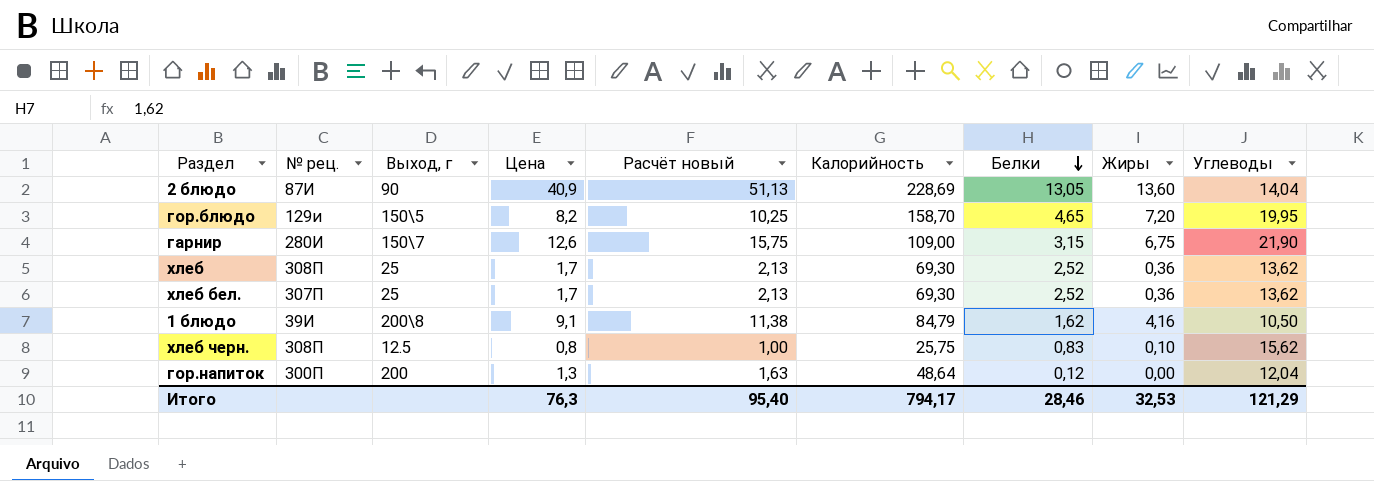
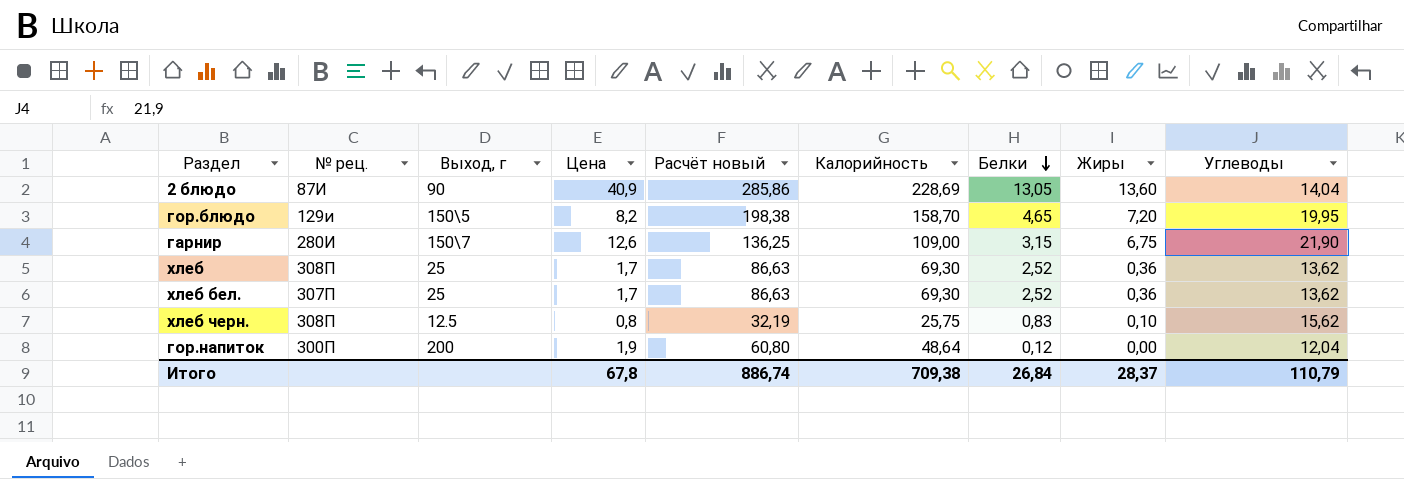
column Расчёт новый | formula: [Цена] * 1,25 -> [Калорийность] * 1,25
row 1 блюдо: 39И | 200\8 | 9,1 | 11,38 | 84,79 | 1,62 | 4,16 | 10,50 -> none
гор.напиток | Цена: 1,3 -> 1,9
Итого | Цена: 76,3 -> 67,8
Итого | Расчёт новый: 95,40 -> 886,74
Итого | Калорийность: 794,17 -> 709,38
Итого | Белки: 28,46 -> 26,84
Итого | Жиры: 32,53 -> 28,37
Итого | Углеводы: 121,29 -> 110,79

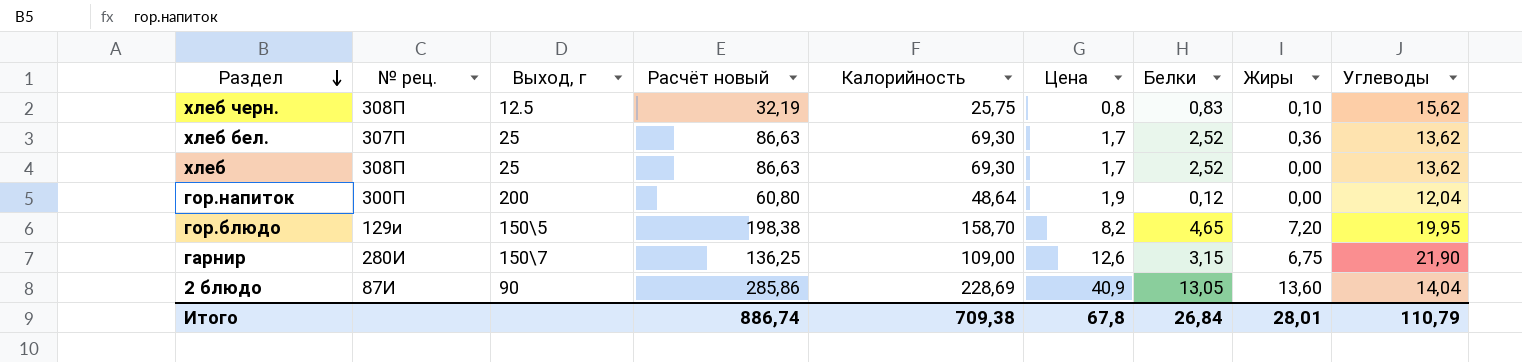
row order: Белки descending -> Раздел descending
column Цена | position: 4 -> 6
хлеб | Жиры: 0,36 -> 0,00
Итого | Жиры: 28,37 -> 28,01

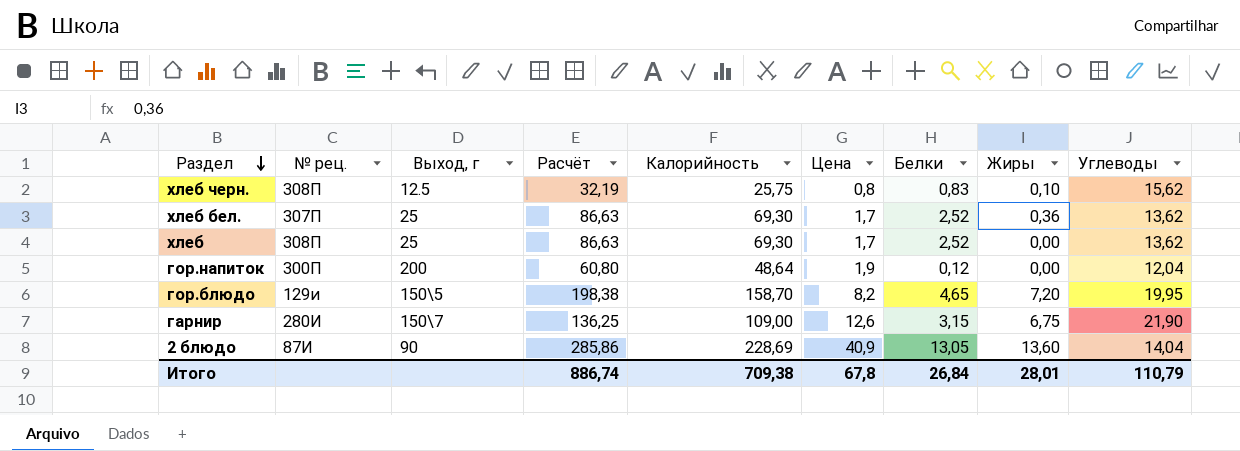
column name: Расчёт новый -> Расчёт

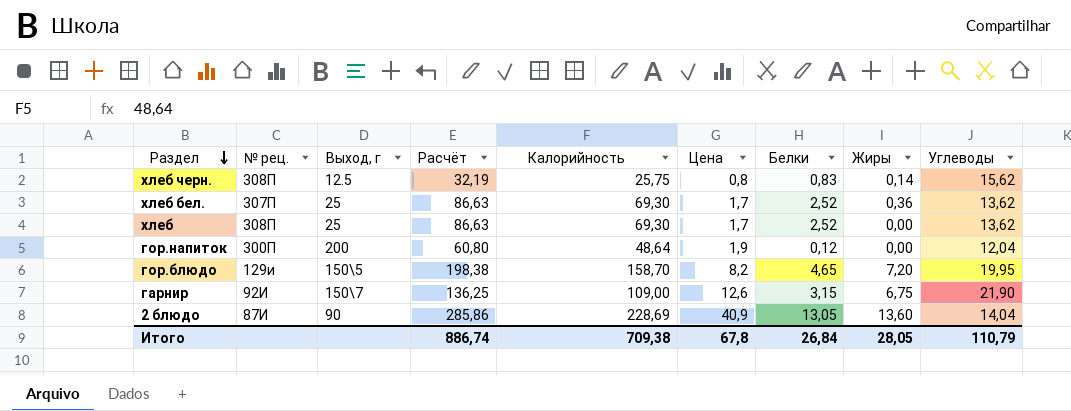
хлеб черн. | Жиры: 0,10 -> 0,14
гарнир | № рец.: 280И -> 92И
Итого | Жиры: 28,01 -> 28,05

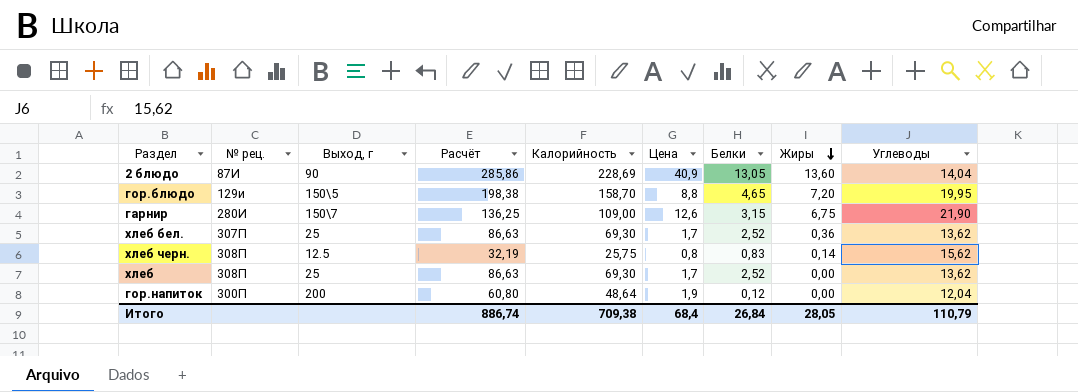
row order: Раздел descending -> Жиры descending
гор.блюдо | Цена: 8,2 -> 8,8
гарнир | № рец.: 92И -> 280И
Итого | Цена: 67,8 -> 68,4

